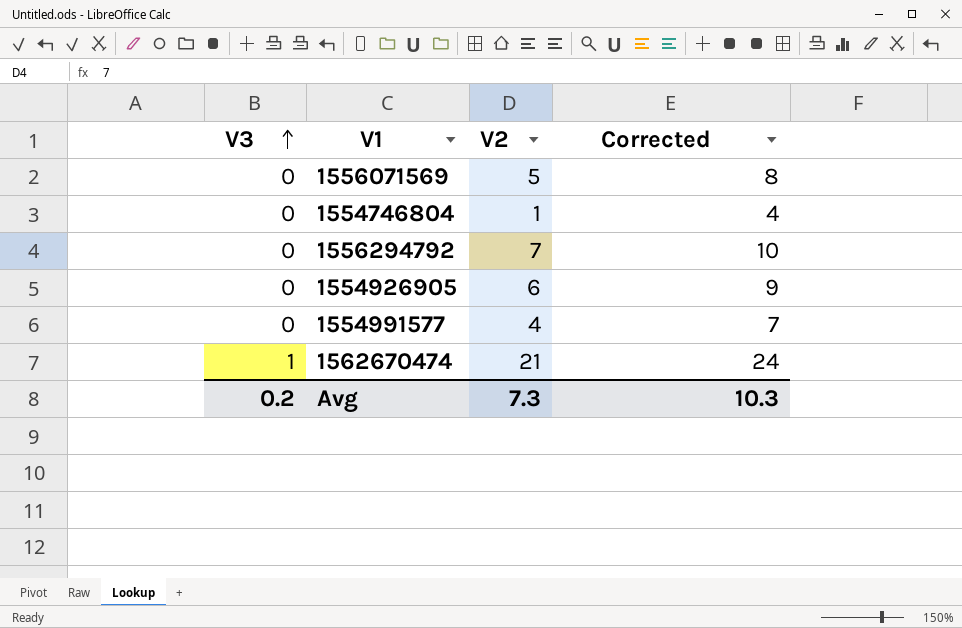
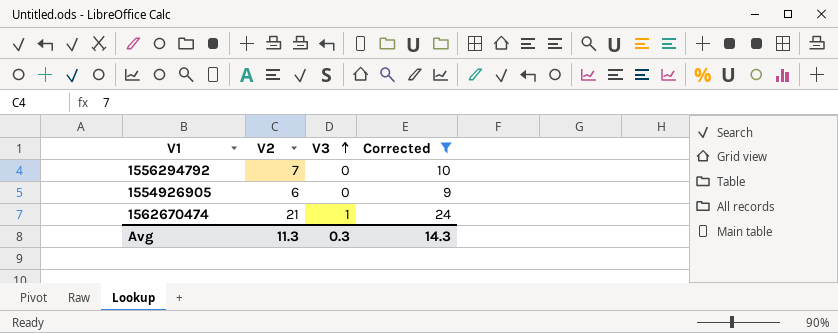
filter: none -> Corrected >= 9
column V3 | position: 1 -> 3
Avg | V2: 7.3 -> 11.3
Avg | V3: 0.2 -> 0.3
Avg | Corrected: 10.3 -> 14.3

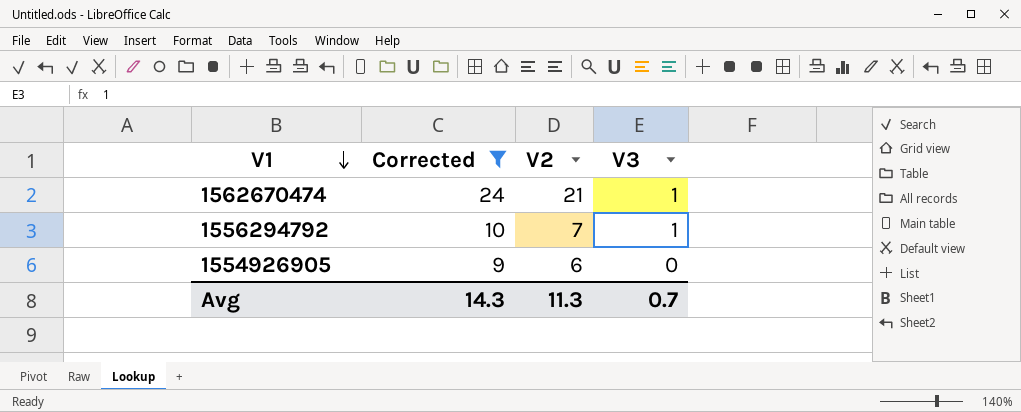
row order: V3 ascending -> V1 descending
column Corrected | position: 4 -> 2
1556294792 | V3: 0 -> 1
Avg | V3: 0.3 -> 0.7

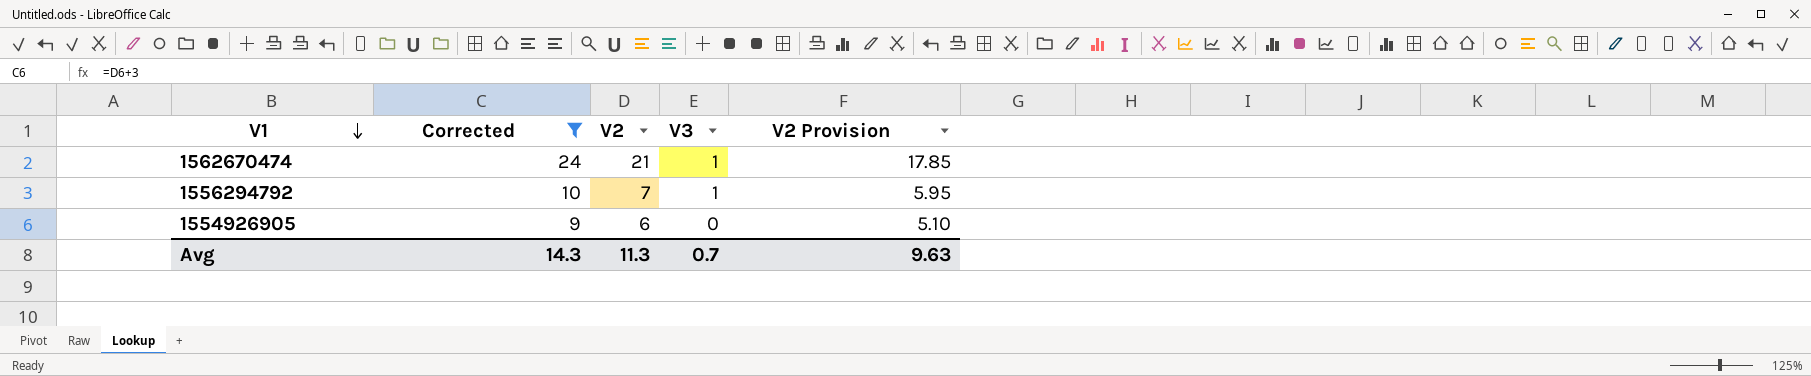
column V2 Provision | formula: none -> [V2] * 0.85

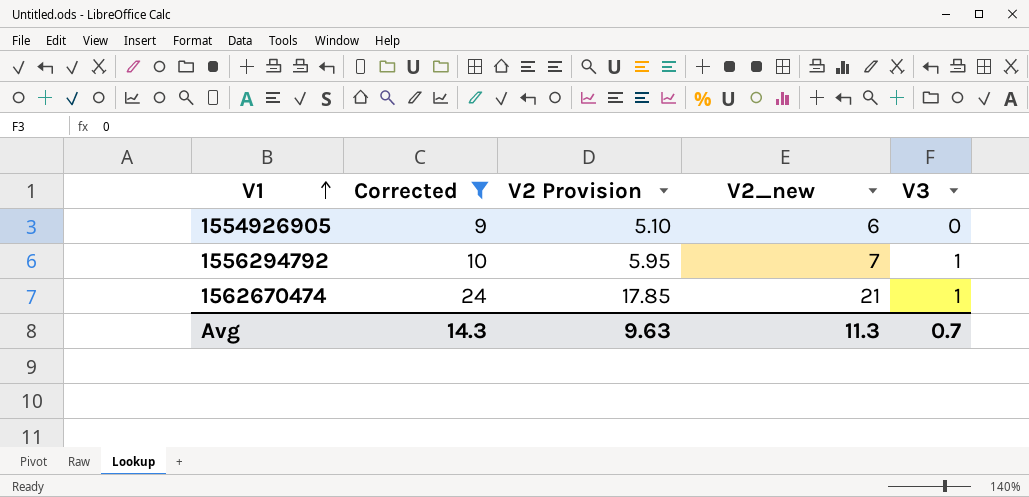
row order: V1 descending -> V1 ascending
column V2 Provision | position: 5 -> 3
column name: V2 -> V2_new

